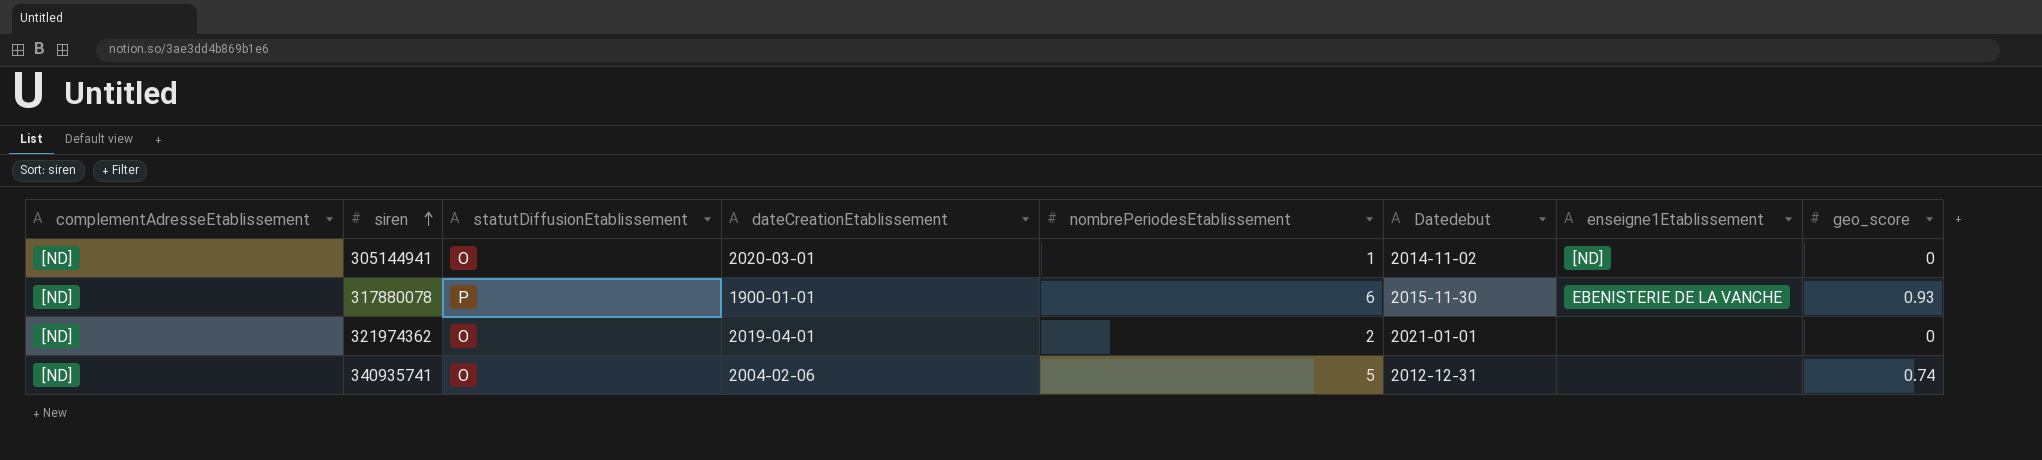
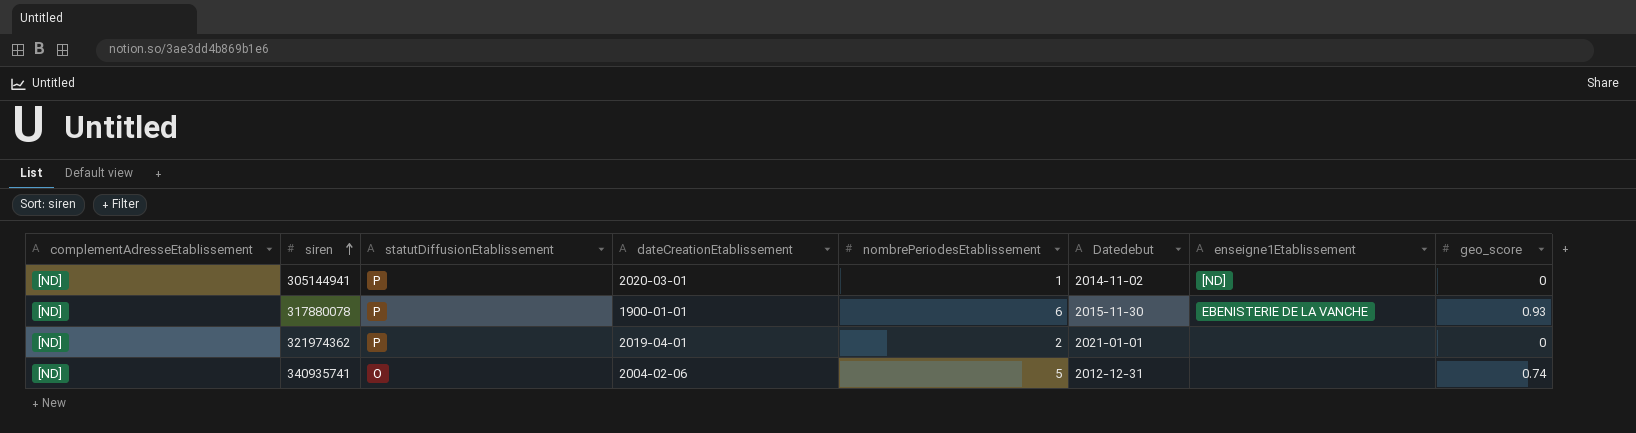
305144941 | statutDiffusionEtablissement: O -> P
321974362 | statutDiffusionEtablissement: O -> P

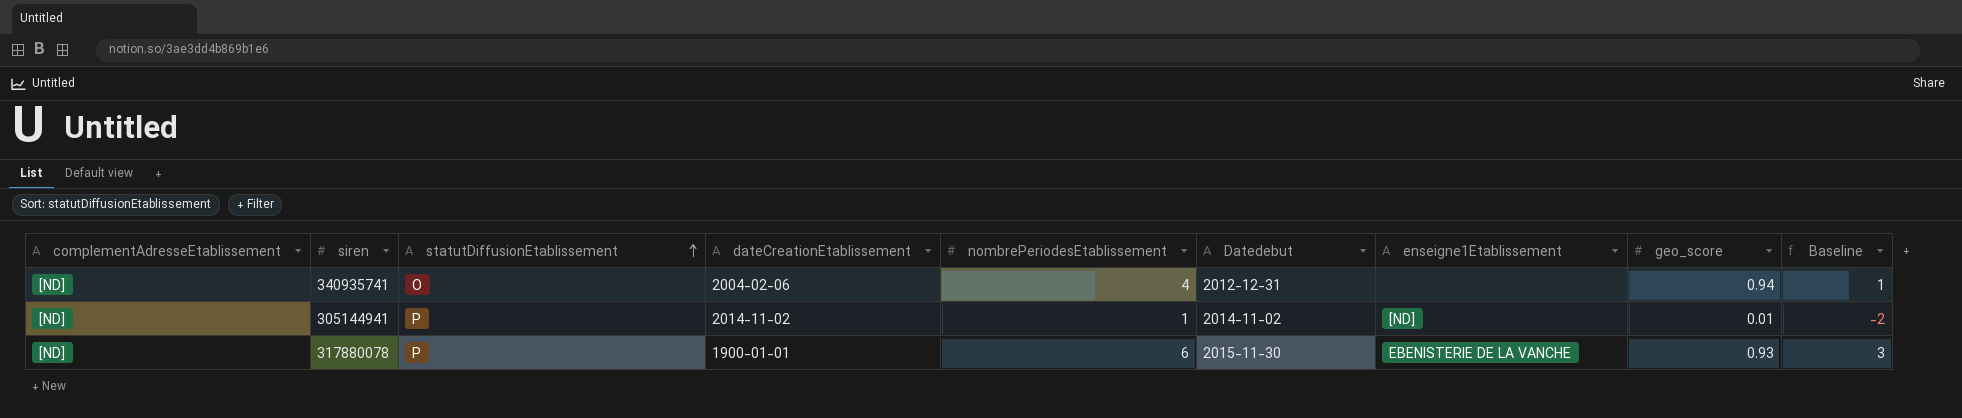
row order: siren ascending -> statutDiffusionEtablissement ascending
column Baseline | formula: none -> [nombrePeriodesEtablissement] - 3
row 321974362: [ND] | P | 2019-04-01 | 2 | 2021-01-01 | none | 0 -> none
340935741 | nombrePeriodesEtablissement: 5 -> 4
340935741 | geo_score: 0.74 -> 0.94
305144941 | dateCreationEtablissement: 2020-03-01 -> 2014-11-02
305144941 | geo_score: 0 -> 0.01

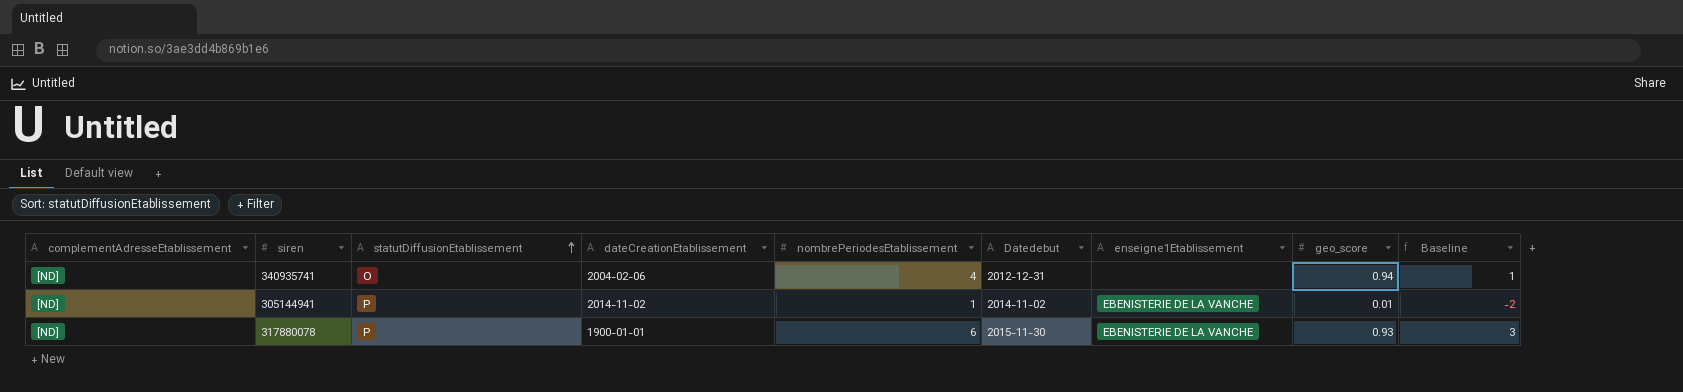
305144941 | enseigne1Etablissement: [ND] -> EBENISTERIE DE LA VANCHE

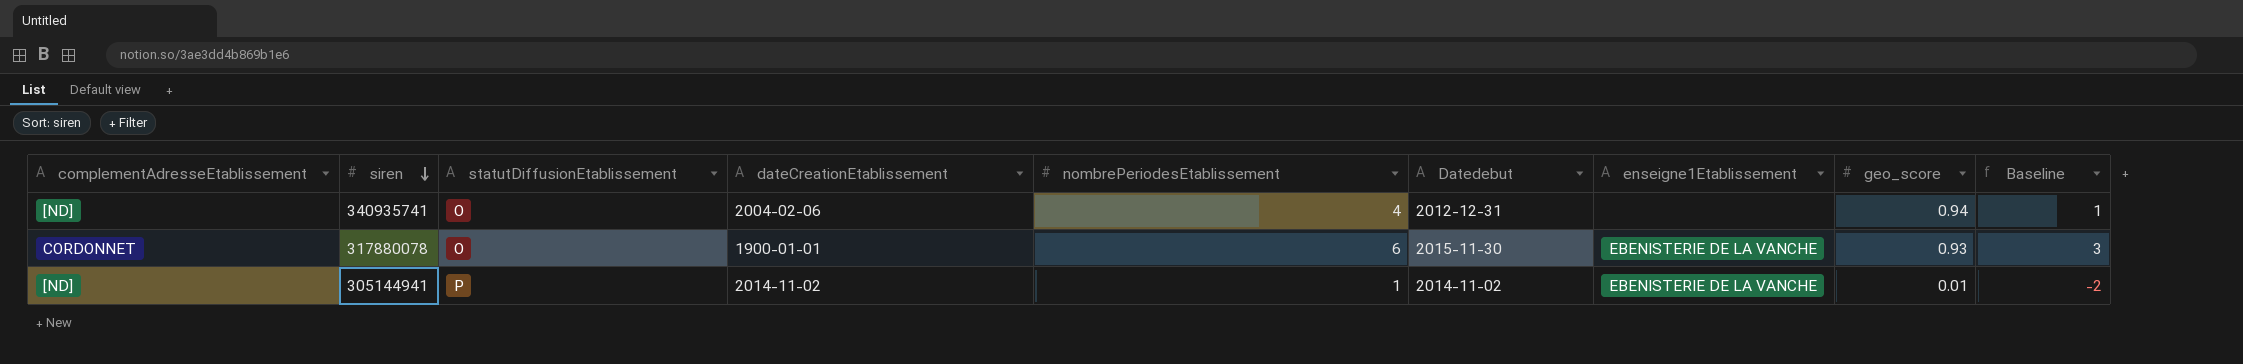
row order: statutDiffusionEtablissement ascending -> siren descending
317880078 | complementAdresseEtablissement: [ND] -> CORDONNET
317880078 | statutDiffusionEtablissement: P -> O

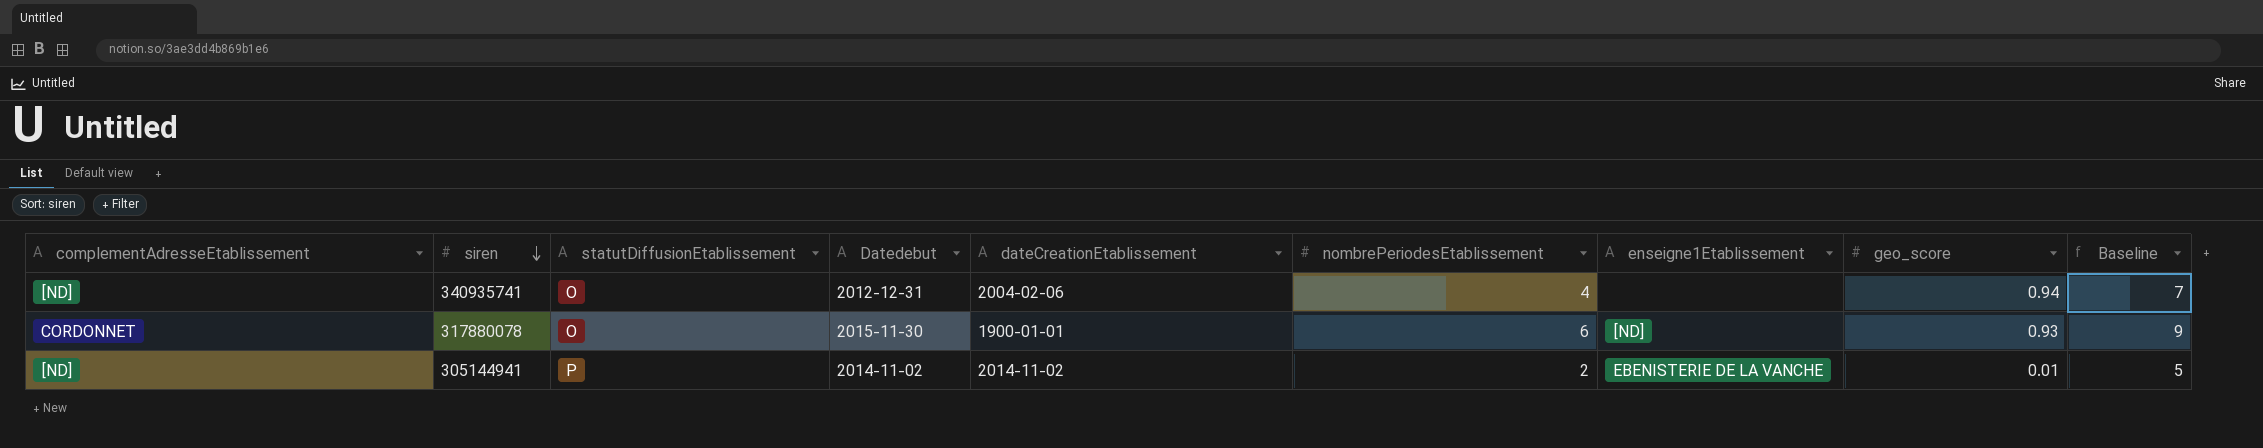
column Datedebut | position: 6 -> 4
column Baseline | formula: [nombrePeriodesEtablissement] - 3 -> [nombrePeriodesEtablissement] + 3
317880078 | enseigne1Etablissement: EBENISTERIE DE LA VANCHE -> [ND]
305144941 | nombrePeriodesEtablissement: 1 -> 2

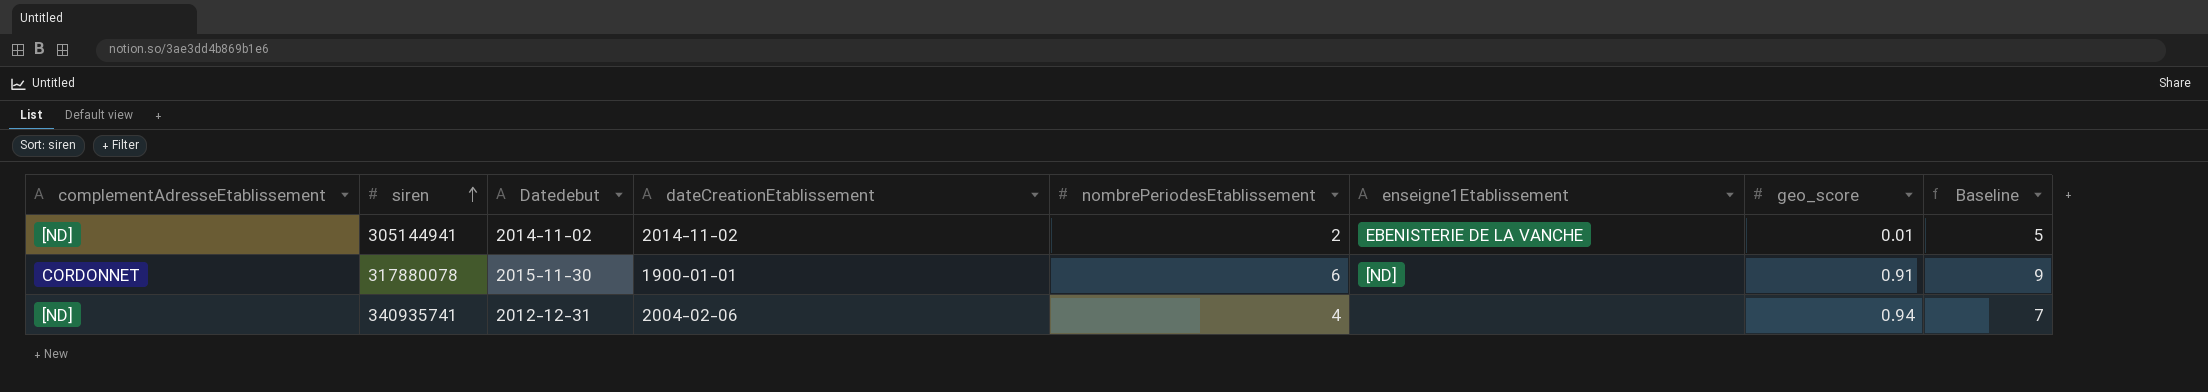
row order: siren descending -> siren ascending
column statutDiffusionEtablissement | position: 3 -> none
317880078 | geo_score: 0.93 -> 0.91

